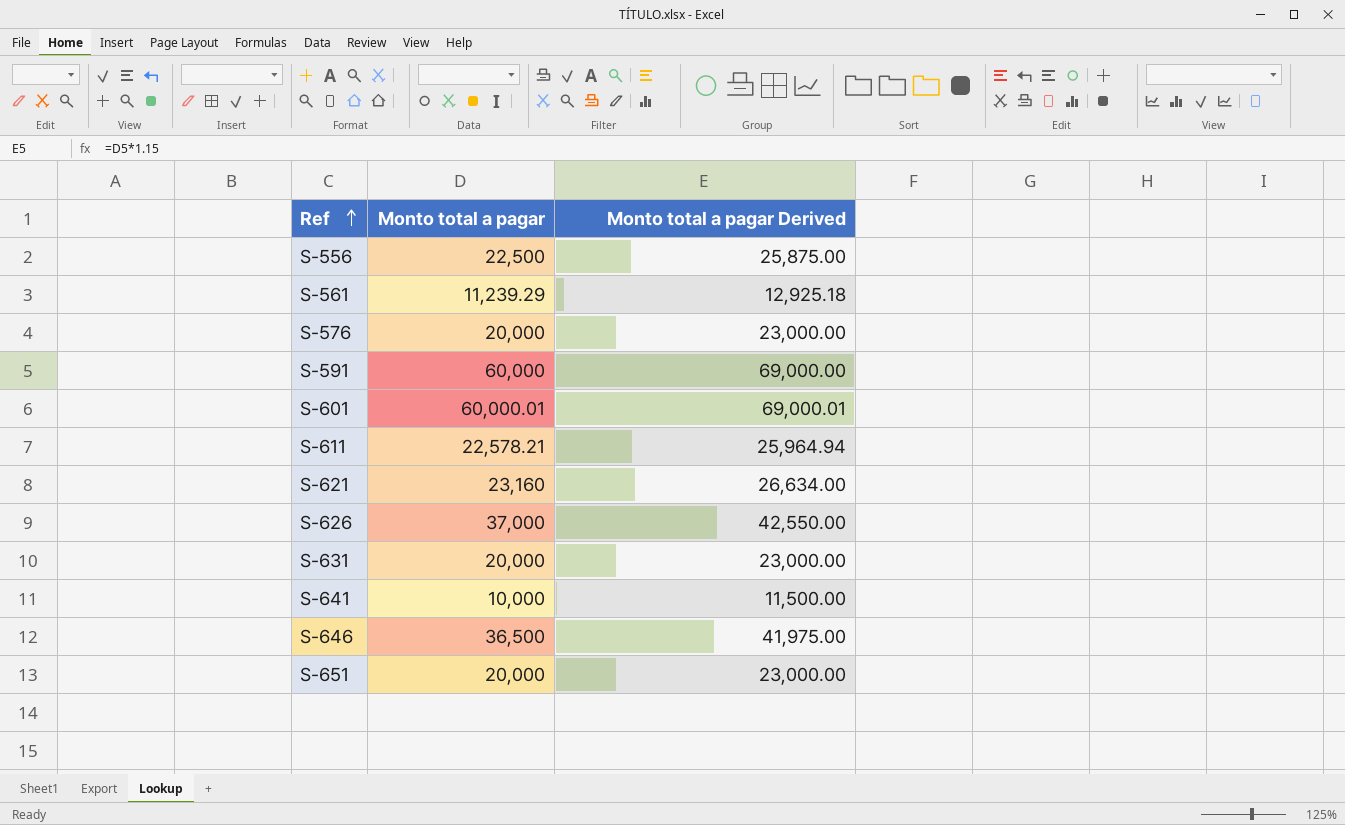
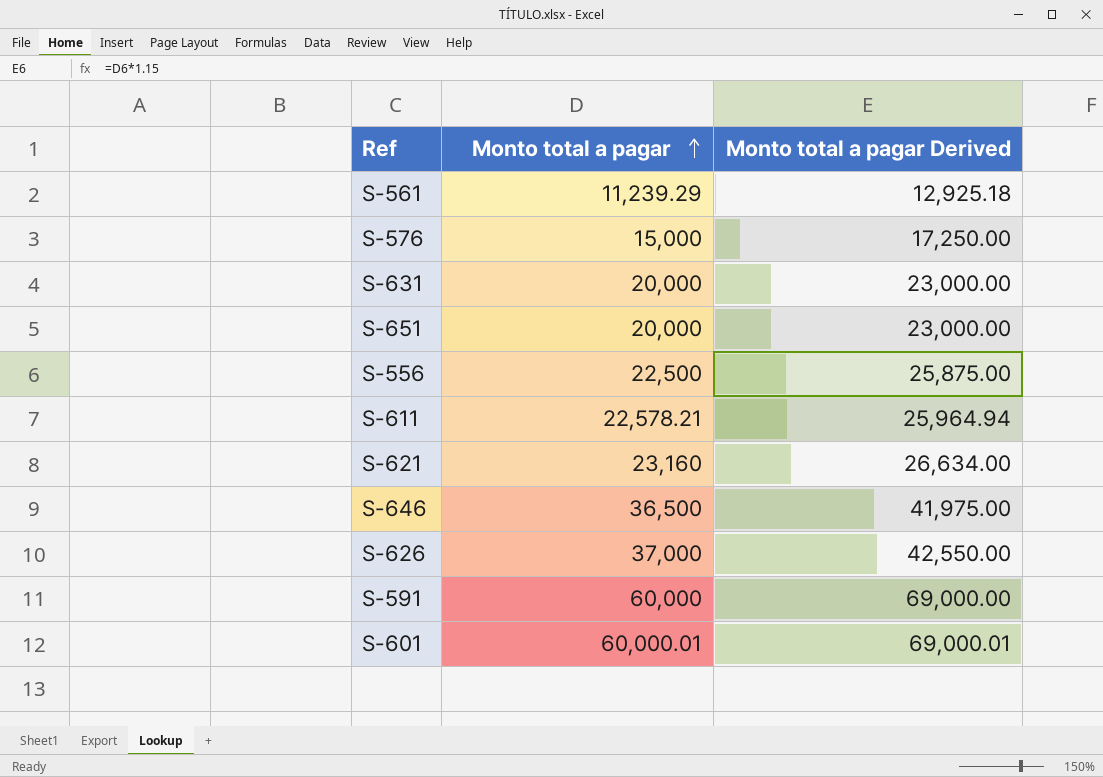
row order: Ref ascending -> Monto total a pagar ascending
row S-641: 10,000 | 11,500.00 -> none
S-576 | Monto total a pagar: 20,000 -> 15,000
S-576 | Monto total a pagar Derived: 23,000.00 -> 17,250.00

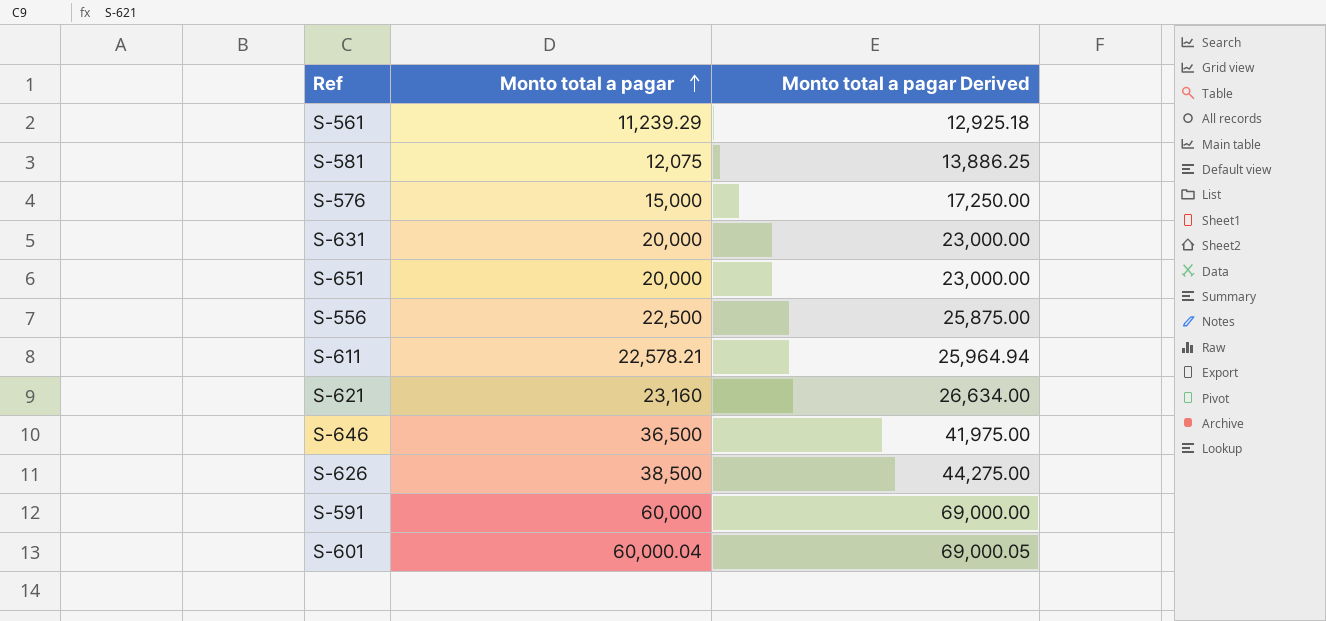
row S-581: none -> 12,075 | 13,886.25
S-626 | Monto total a pagar: 37,000 -> 38,500
S-626 | Monto total a pagar Derived: 42,550.00 -> 44,275.00
S-601 | Monto total a pagar: 60,000.01 -> 60,000.04
S-601 | Monto total a pagar Derived: 69,000.01 -> 69,000.05

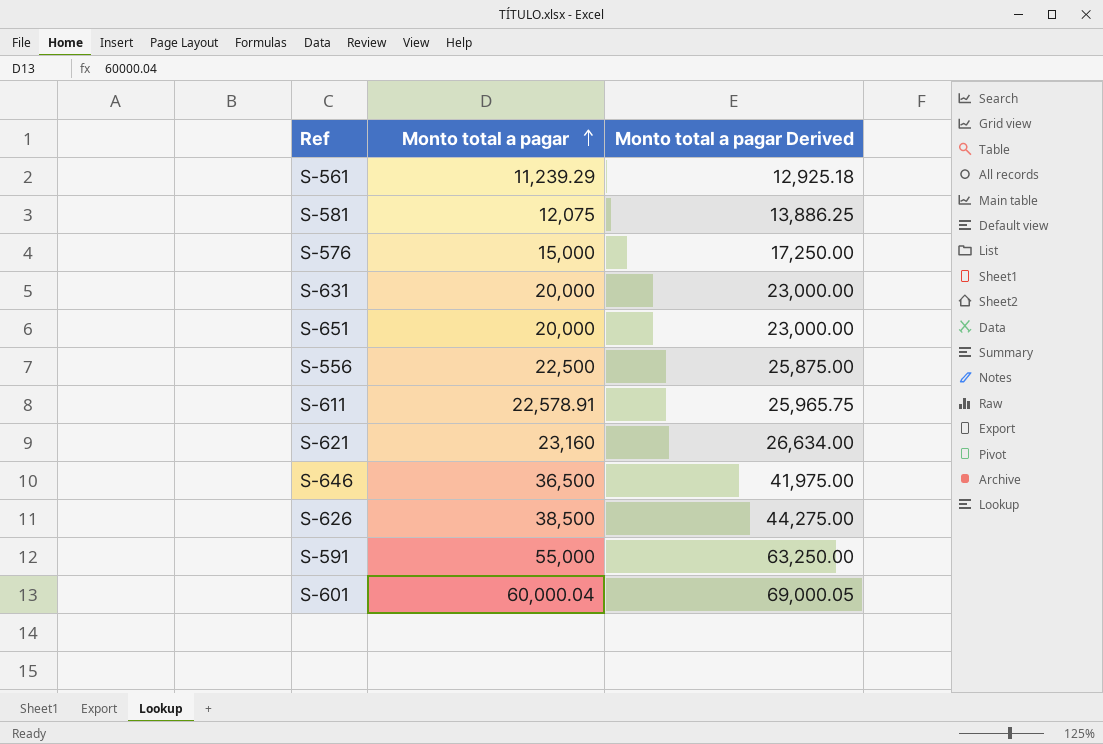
S-611 | Monto total a pagar: 22,578.21 -> 22,578.91
S-611 | Monto total a pagar Derived: 25,964.94 -> 25,965.75
S-591 | Monto total a pagar: 60,000 -> 55,000
S-591 | Monto total a pagar Derived: 69,000.00 -> 63,250.00

